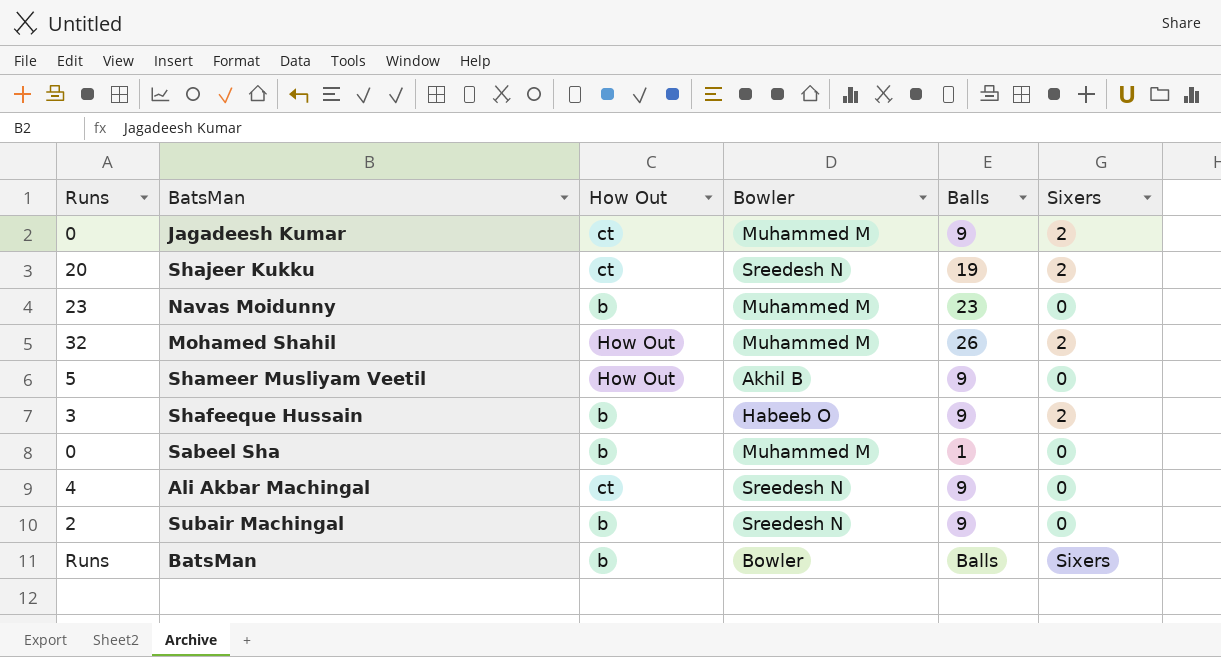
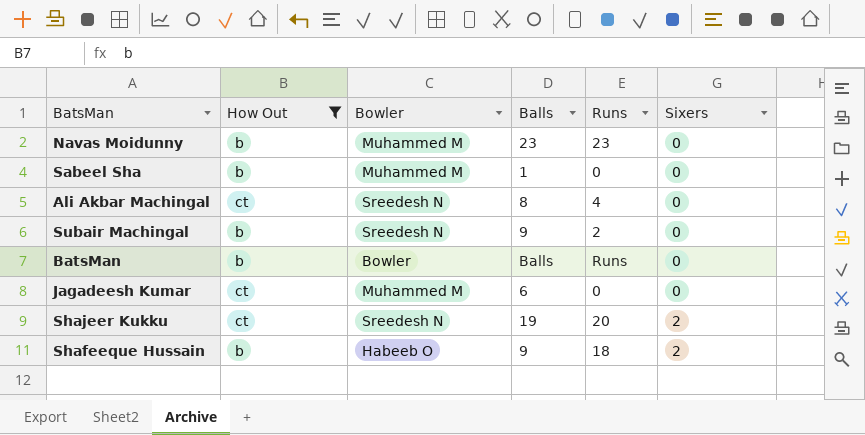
filter: none -> How Out != How Out
row order: none -> Sixers ascending
column Runs | position: 1 -> 5
Ali Akbar Machingal | Balls: 9 -> 8
BatsMan | Sixers: Sixers -> 0
Jagadeesh Kumar | Balls: 9 -> 6
Jagadeesh Kumar | Sixers: 2 -> 0
Shafeeque Hussain | Runs: 3 -> 18

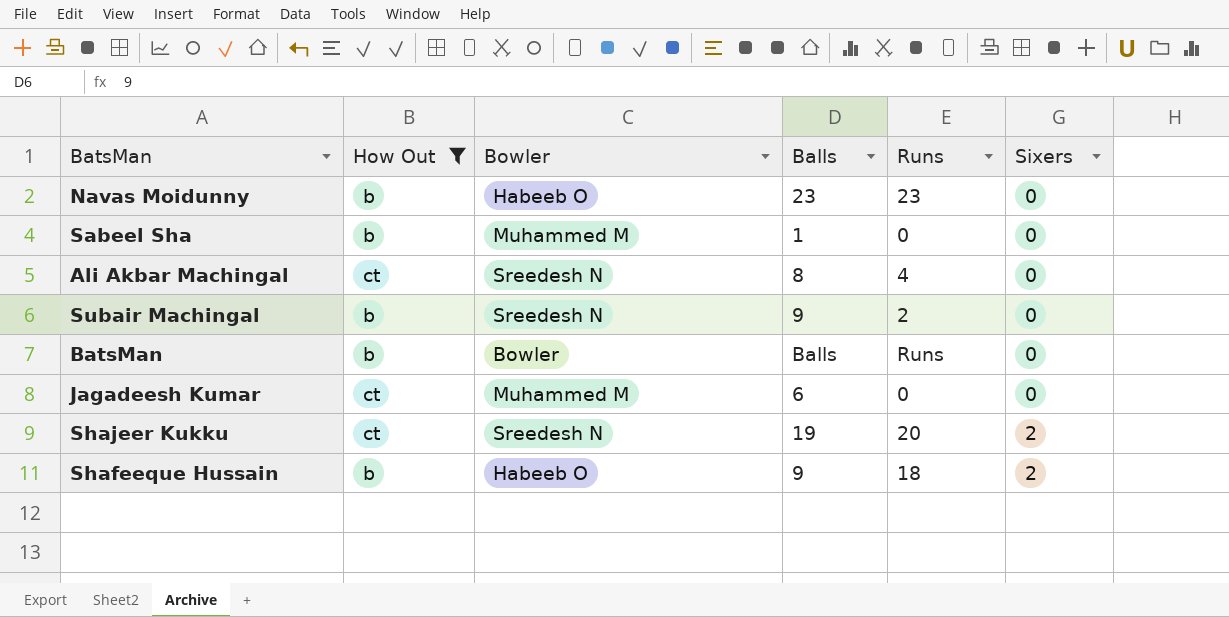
Navas Moidunny | Bowler: Muhammed M -> Habeeb O

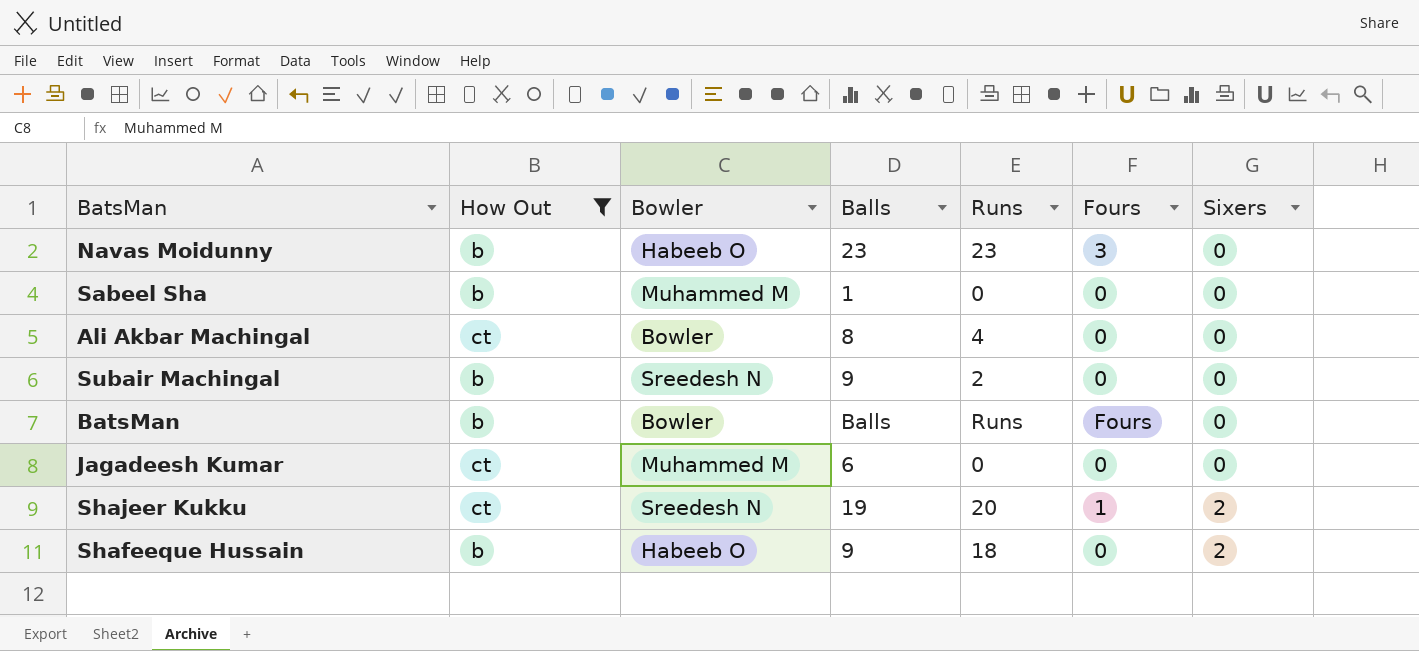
column Fours | position: none -> 6
Ali Akbar Machingal | Bowler: Sreedesh N -> Bowler

